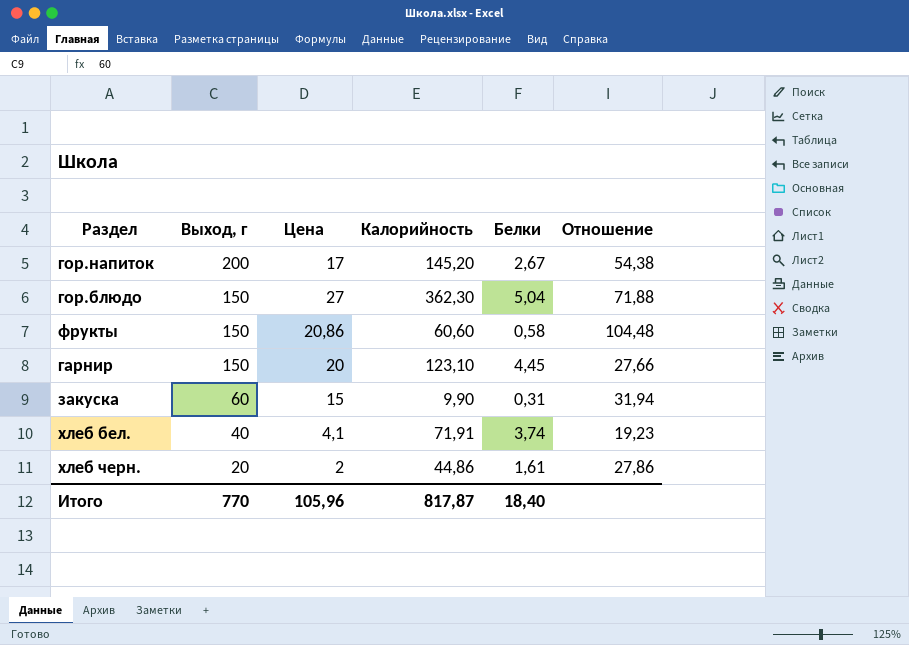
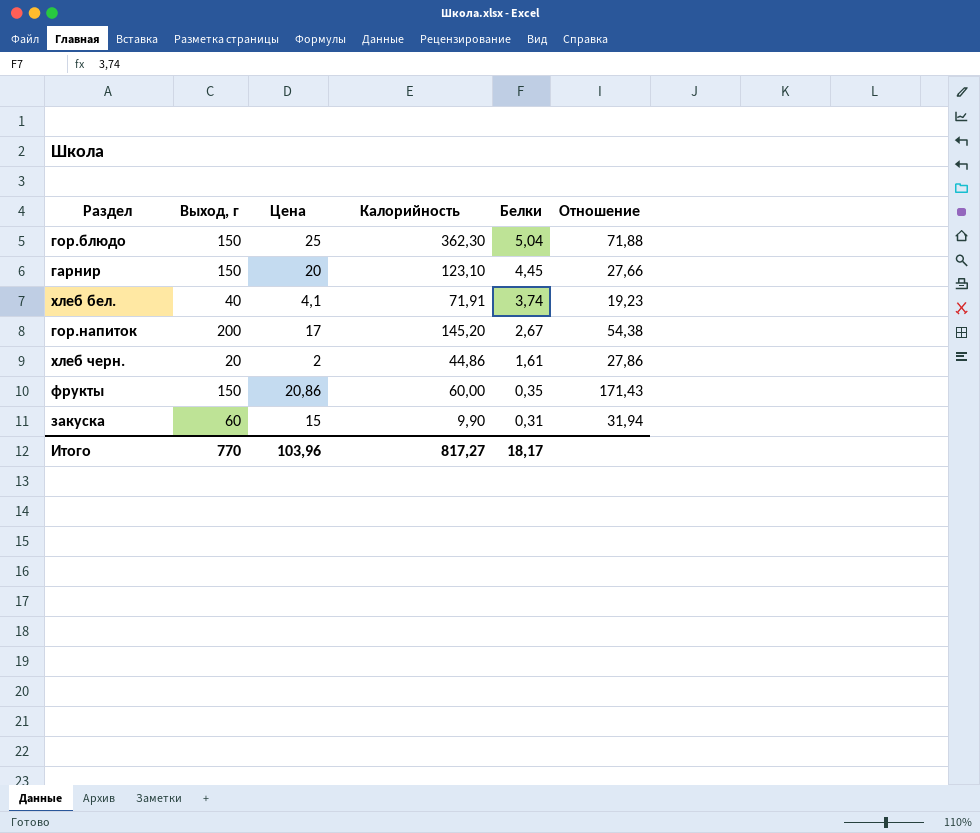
row order: Выход, г descending -> Белки descending
гор.блюдо | Цена: 27 -> 25
фрукты | Калорийность: 60,60 -> 60,00
фрукты | Белки: 0,58 -> 0,35
фрукты | Отношение: 104,48 -> 171,43
Итого | Цена: 105,96 -> 103,96
Итого | Калорийность: 817,87 -> 817,27
Итого | Белки: 18,40 -> 18,17

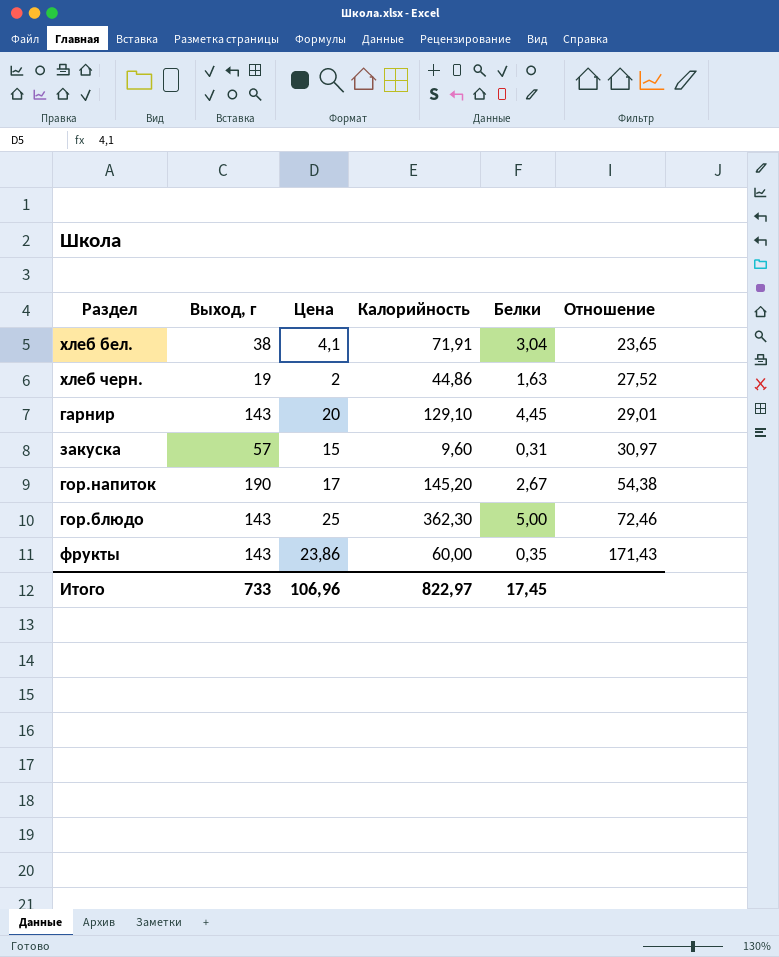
row order: Белки descending -> Отношение ascending
хлеб бел. | Выход, г: 40 -> 38
хлеб бел. | Белки: 3,74 -> 3,04
хлеб бел. | Отношение: 19,23 -> 23,65
хлеб черн. | Выход, г: 20 -> 19
хлеб черн. | Белки: 1,61 -> 1,63
хлеб черн. | Отношение: 27,86 -> 27,52
гарнир | Выход, г: 150 -> 143
гарнир | Калорийность: 123,10 -> 129,10
гарнир | Отношение: 27,66 -> 29,01
закуска | Выход, г: 60 -> 57
закуска | Калорийность: 9,90 -> 9,60
закуска | Отношение: 31,94 -> 30,97
гор.напиток | Выход, г: 200 -> 190
гор.блюдо | Выход, г: 150 -> 143
гор.блюдо | Белки: 5,04 -> 5,00
гор.блюдо | Отношение: 71,88 -> 72,46
фрукты | Выход, г: 150 -> 143
фрукты | Цена: 20,86 -> 23,86
Итого | Выход, г: 770 -> 733
Итого | Цена: 103,96 -> 106,96
Итого | Калорийность: 817,27 -> 822,97
Итого | Белки: 18,17 -> 17,45

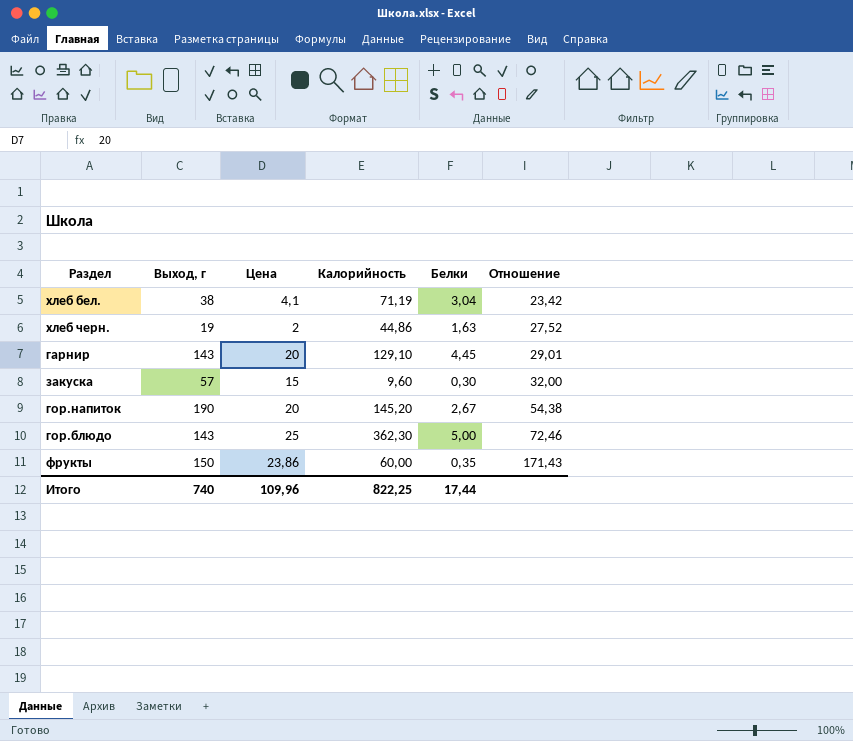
хлеб бел. | Калорийность: 71,91 -> 71,19
хлеб бел. | Отношение: 23,65 -> 23,42
закуска | Белки: 0,31 -> 0,30
закуска | Отношение: 30,97 -> 32,00
гор.напиток | Цена: 17 -> 20
фрукты | Выход, г: 143 -> 150
Итого | Выход, г: 733 -> 740
Итого | Цена: 106,96 -> 109,96
Итого | Калорийность: 822,97 -> 822,25
Итого | Белки: 17,45 -> 17,44

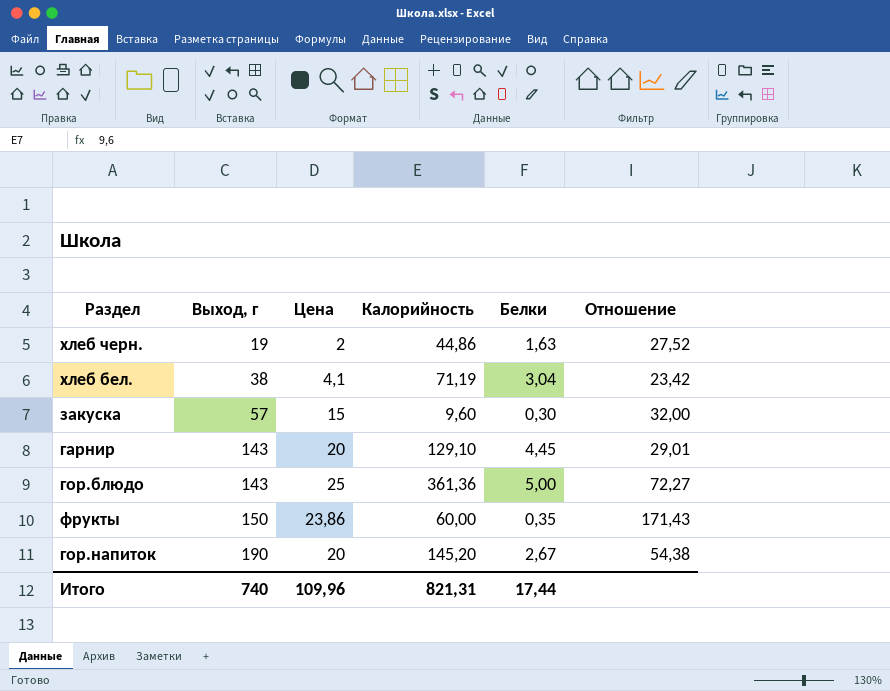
row order: Отношение ascending -> Выход, г ascending
гор.блюдо | Калорийность: 362,30 -> 361,36
гор.блюдо | Отношение: 72,46 -> 72,27
Итого | Калорийность: 822,25 -> 821,31

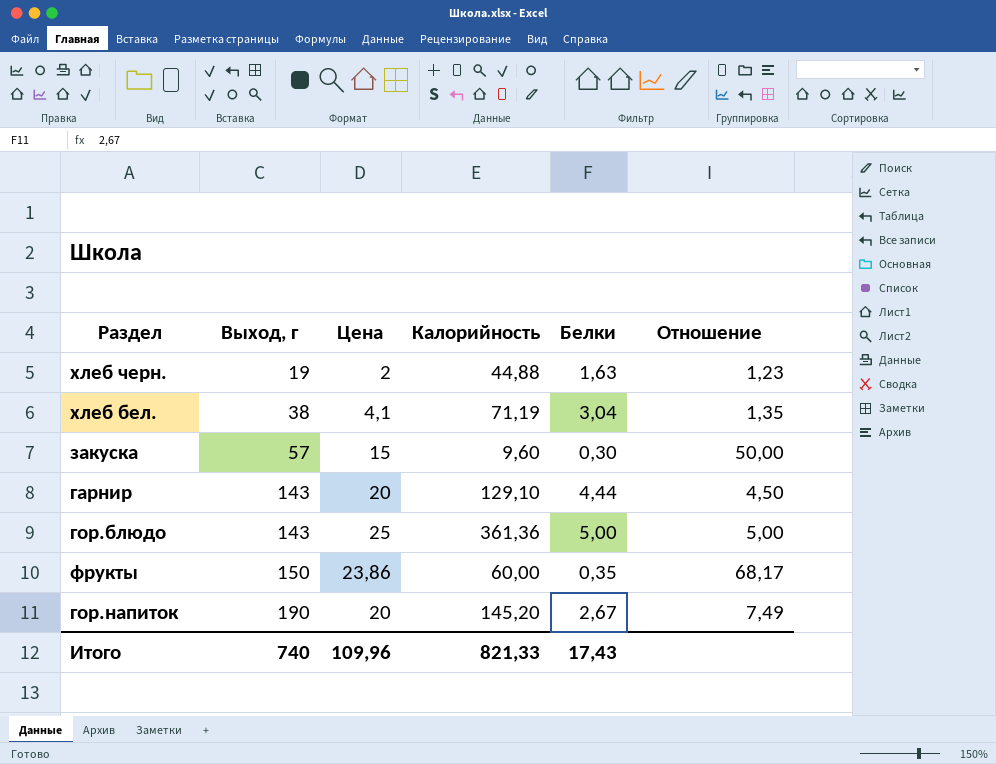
column Отношение | formula: [Калорийность] / [Белки] -> [Цена] / [Белки]
хлеб черн. | Калорийность: 44,86 -> 44,88
гарнир | Белки: 4,45 -> 4,44
Итого | Калорийность: 821,31 -> 821,33
Итого | Белки: 17,44 -> 17,43

